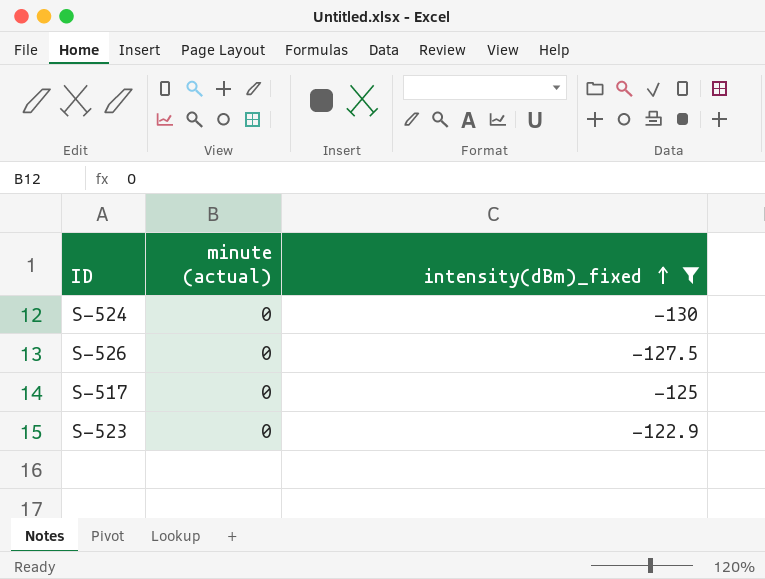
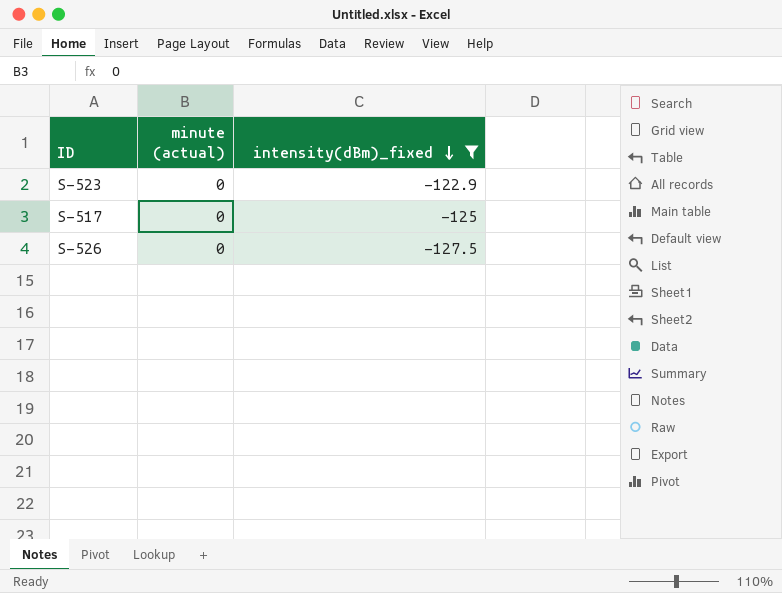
row order: intensity(dBm)_fixed ascending -> intensity(dBm)_fixed descending
row S-524: 0 | -130 -> none

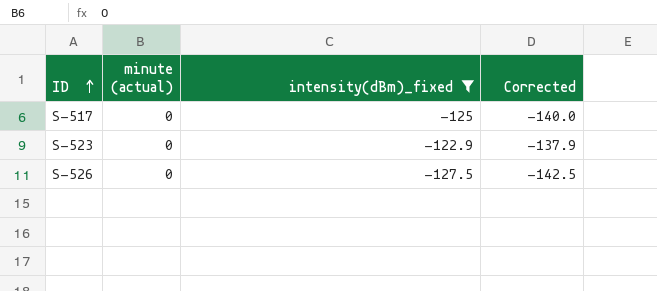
row order: intensity(dBm)_fixed descending -> ID ascending
column Corrected | formula: none -> [intensity(dBm)_fixed] - 15

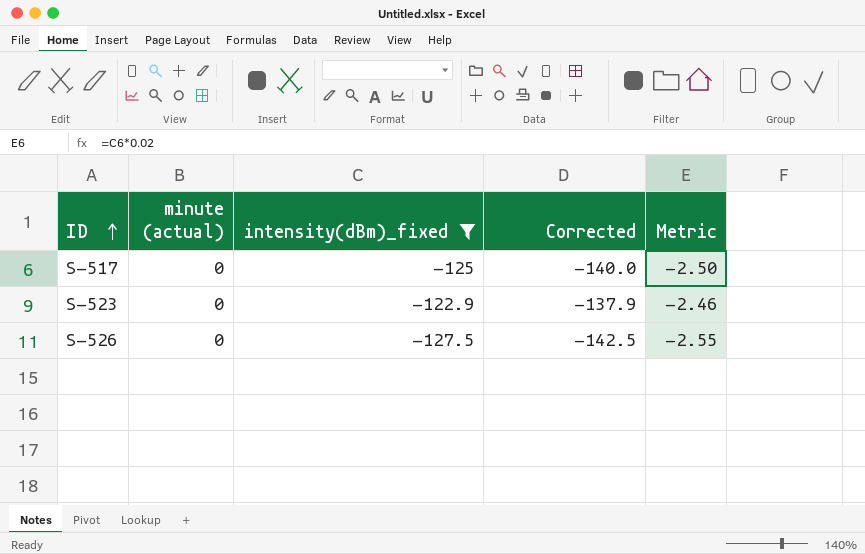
column Metric | formula: none -> [intensity(dBm)_fixed] * 0.02

